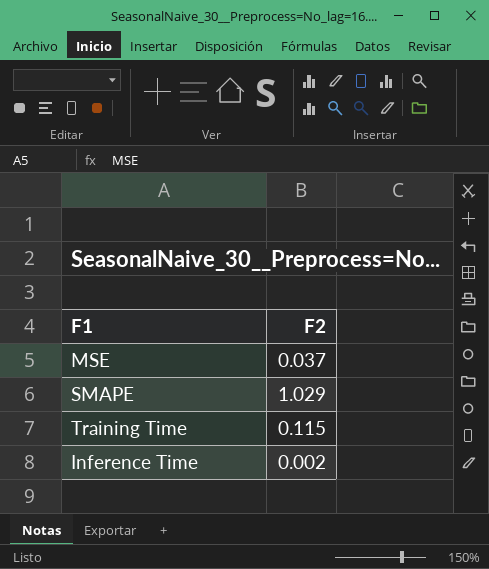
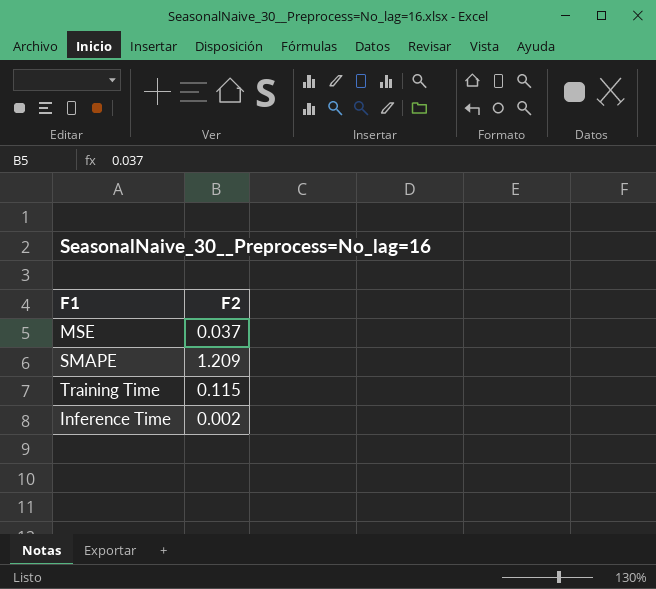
SMAPE | F2: 1.029 -> 1.209

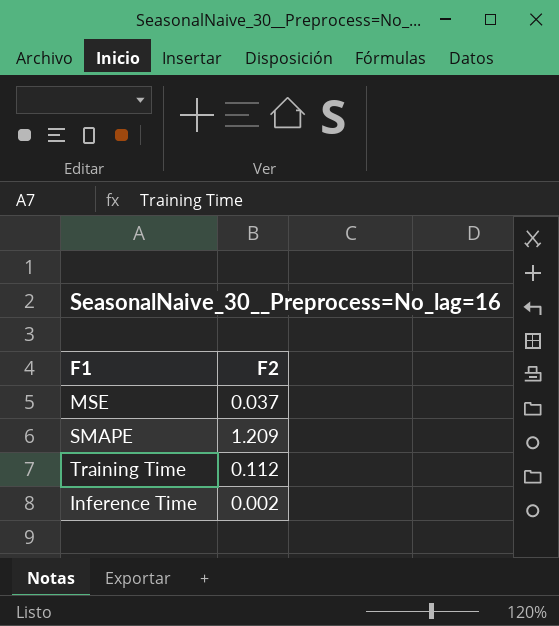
Training Time | F2: 0.115 -> 0.112

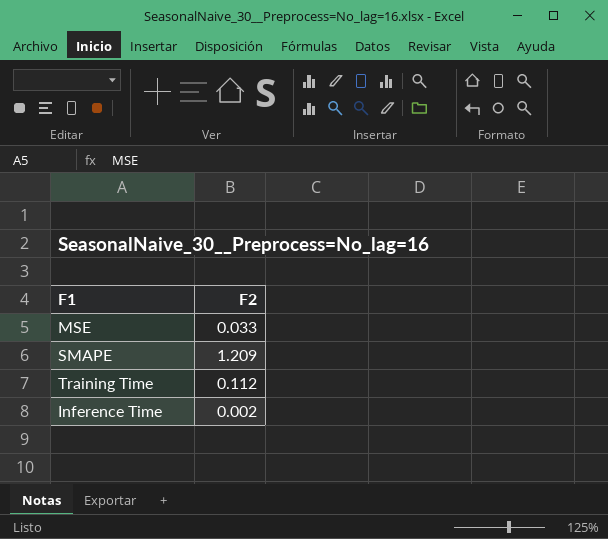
MSE | F2: 0.037 -> 0.033

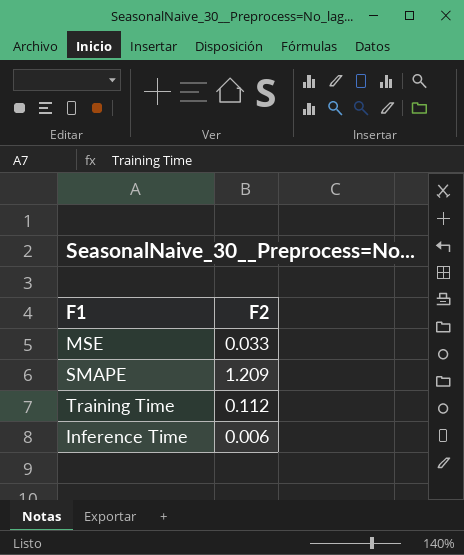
Inference Time | F2: 0.002 -> 0.006

